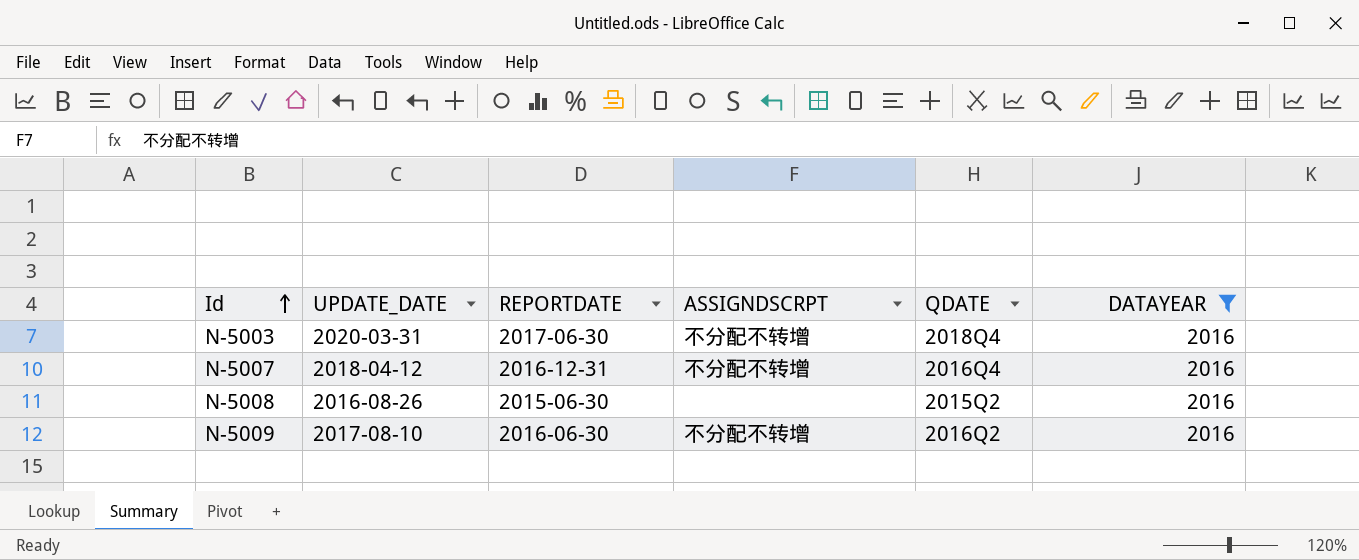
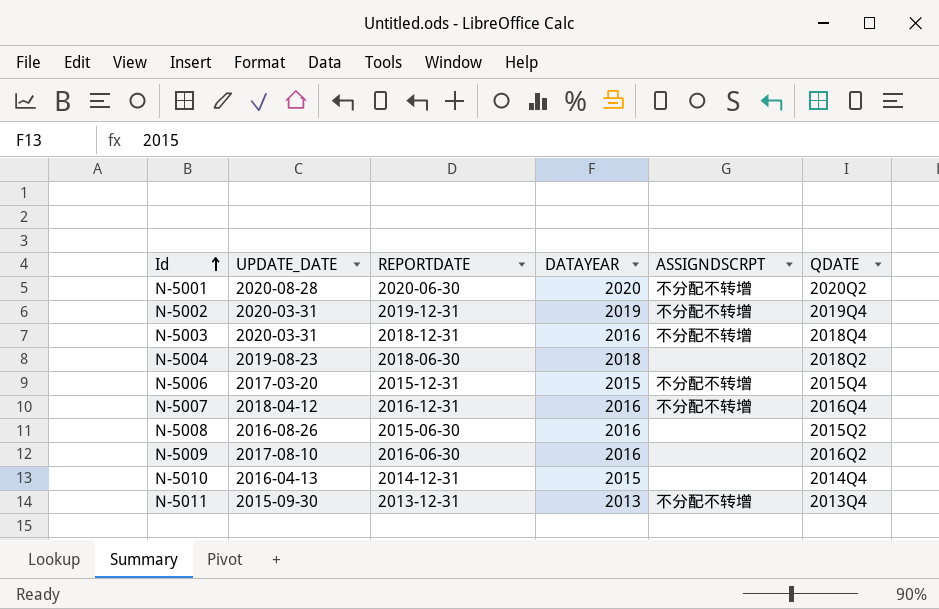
filter: DATAYEAR = 2016 -> none
column DATAYEAR | position: 6 -> 4
N-5003 | REPORTDATE: 2017-06-30 -> 2018-12-31
N-5009 | ASSIGNDSCRPT: 不分配不转增 -> none

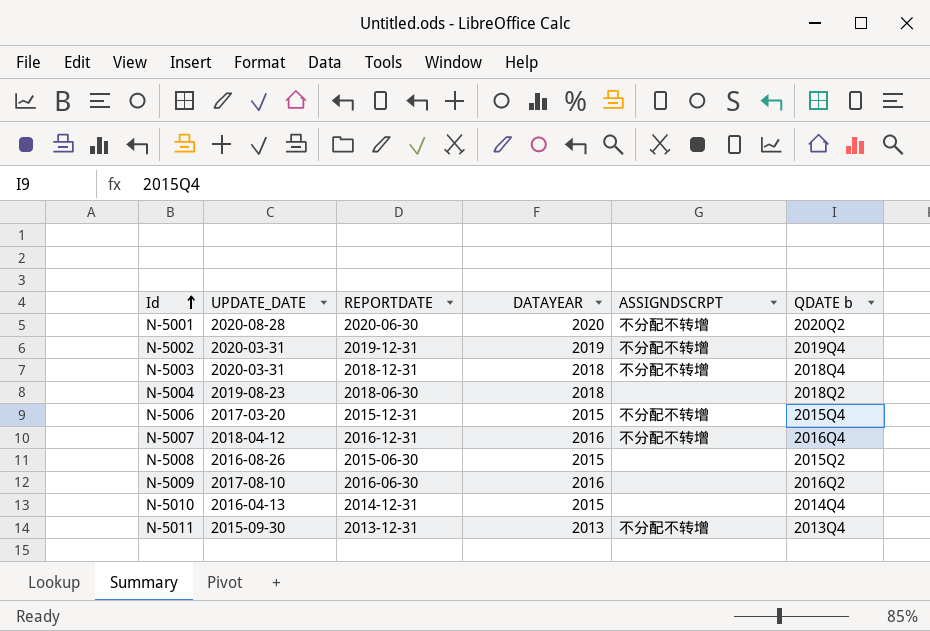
column name: QDATE -> QDATE b
N-5003 | DATAYEAR: 2016 -> 2018
N-5008 | DATAYEAR: 2016 -> 2015

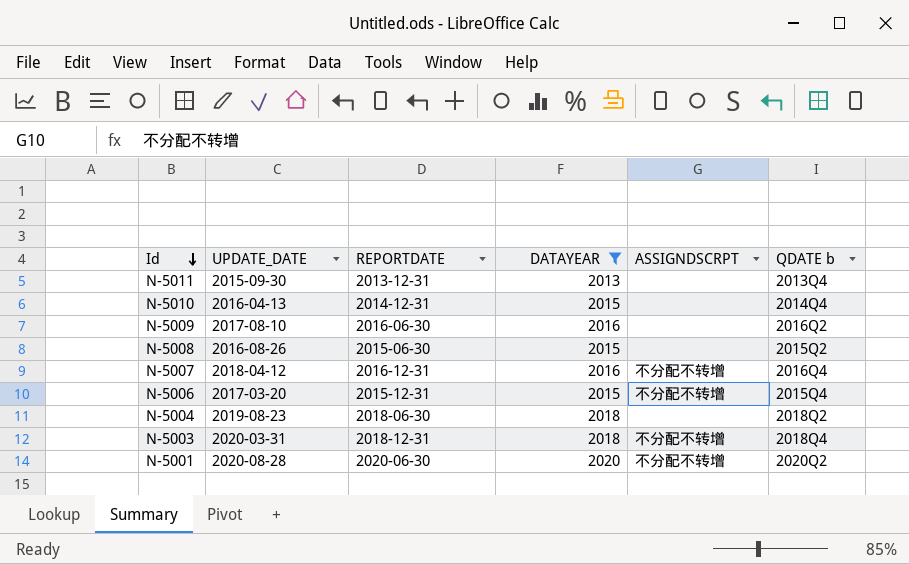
filter: none -> DATAYEAR != 2019
row order: Id ascending -> Id descending
N-5011 | ASSIGNDSCRPT: 不分配不转增 -> none

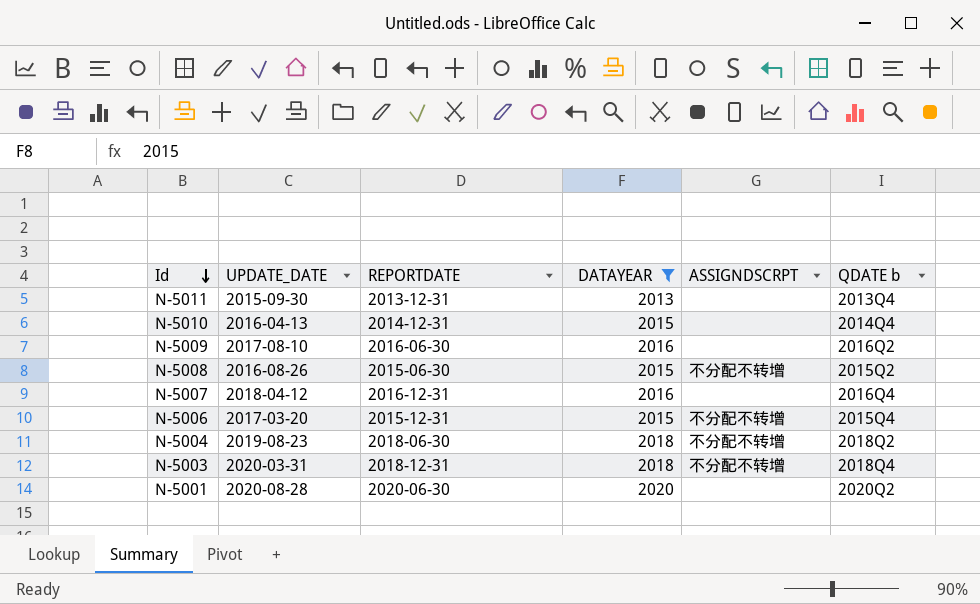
N-5008 | ASSIGNDSCRPT: none -> 不分配不转增
N-5007 | ASSIGNDSCRPT: 不分配不转增 -> none
N-5004 | ASSIGNDSCRPT: none -> 不分配不转增
N-5001 | ASSIGNDSCRPT: 不分配不转增 -> none

